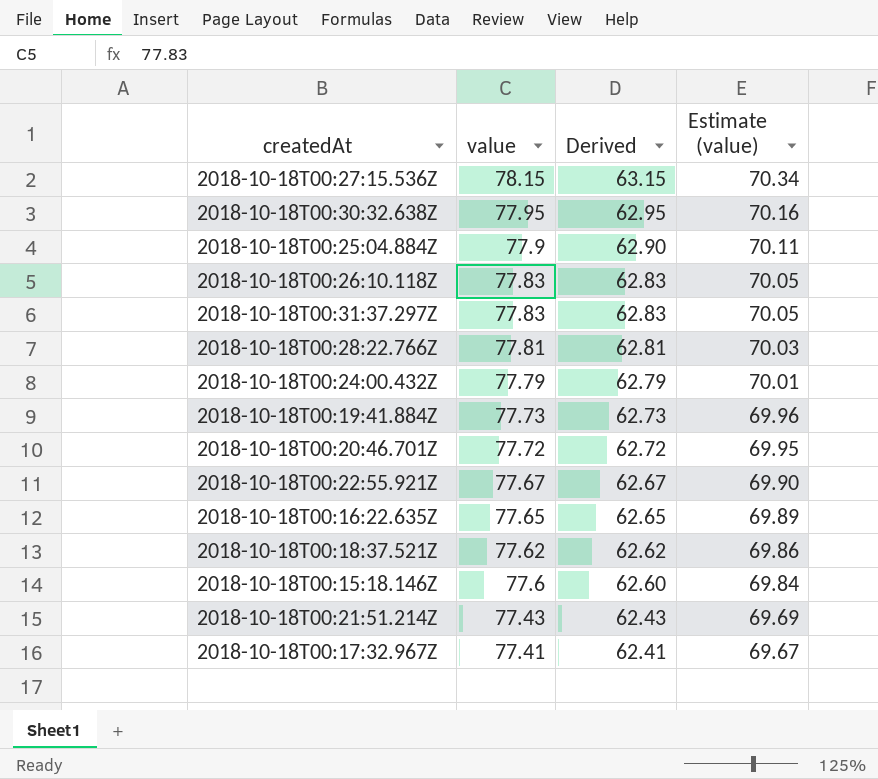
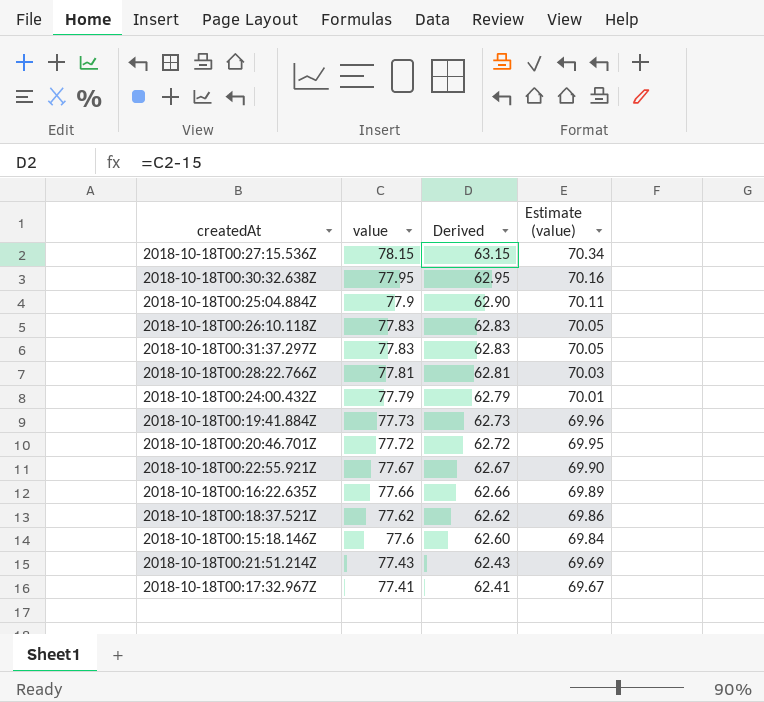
2018-10-18T00:16:22.635Z | value: 77.65 -> 77.66
2018-10-18T00:16:22.635Z | Derived: 62.65 -> 62.66

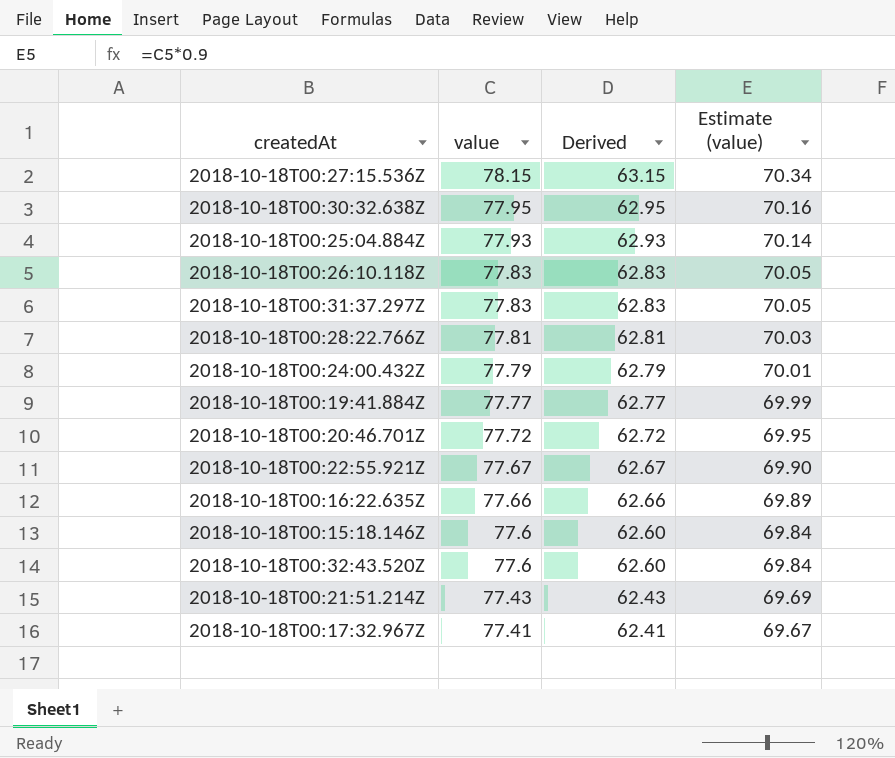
row 2018-10-18T00:18:37.521Z: 77.62 | 62.62 | 69.86 -> none
2018-10-18T00:25:04.884Z | value: 77.9 -> 77.93
2018-10-18T00:25:04.884Z | Derived: 62.90 -> 62.93
2018-10-18T00:25:04.884Z | Estimate (value): 70.11 -> 70.14
2018-10-18T00:19:41.884Z | value: 77.73 -> 77.77
2018-10-18T00:19:41.884Z | Derived: 62.73 -> 62.77
2018-10-18T00:19:41.884Z | Estimate (value): 69.96 -> 69.99
row 2018-10-18T00:32:43.520Z: none -> 77.6 | 62.60 | 69.84

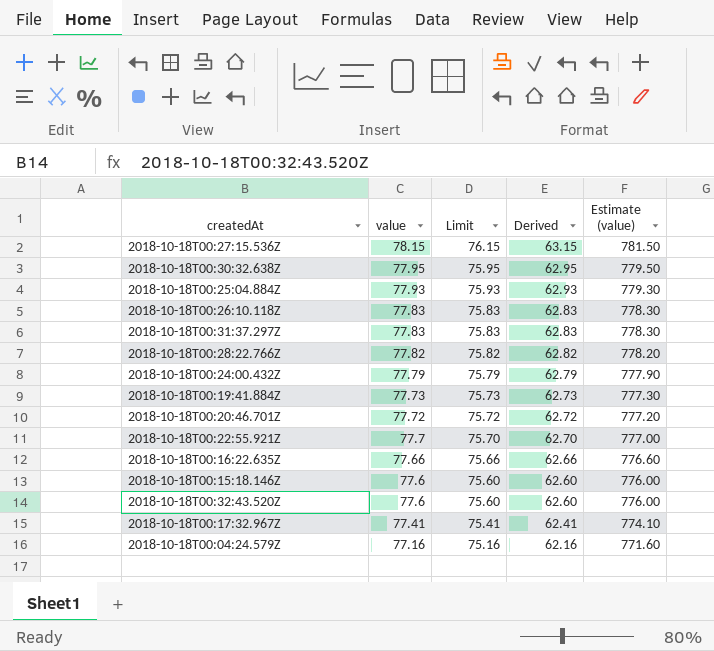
column Limit | formula: none -> [value] - 2
column Estimate (value) | formula: [value] * 0.9 -> [value] * 10
row 2018-10-18T00:21:51.214Z: 77.43 | 62.43 | 69.69 -> none
2018-10-18T00:28:22.766Z | value: 77.81 -> 77.82
2018-10-18T00:28:22.766Z | Derived: 62.81 -> 62.82
2018-10-18T00:19:41.884Z | value: 77.77 -> 77.73
2018-10-18T00:19:41.884Z | Derived: 62.77 -> 62.73
2018-10-18T00:22:55.921Z | value: 77.67 -> 77.7
2018-10-18T00:22:55.921Z | Derived: 62.67 -> 62.70
row 2018-10-18T00:04:24.579Z: none -> 77.16 | 75.16 | 62.16 | 771.60

